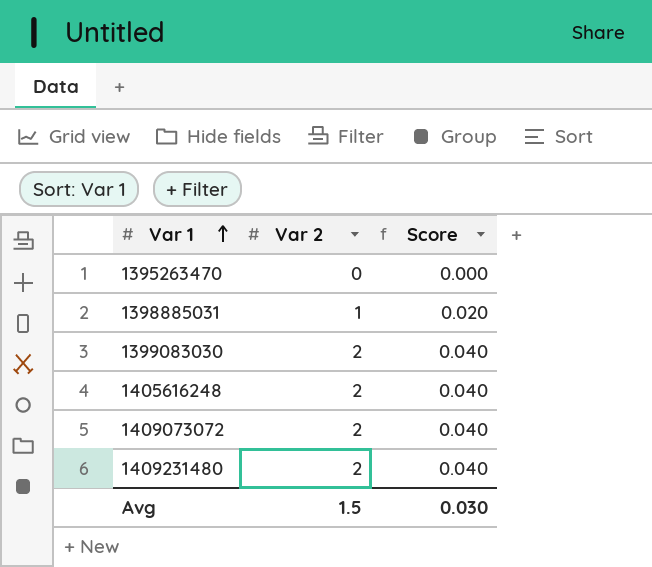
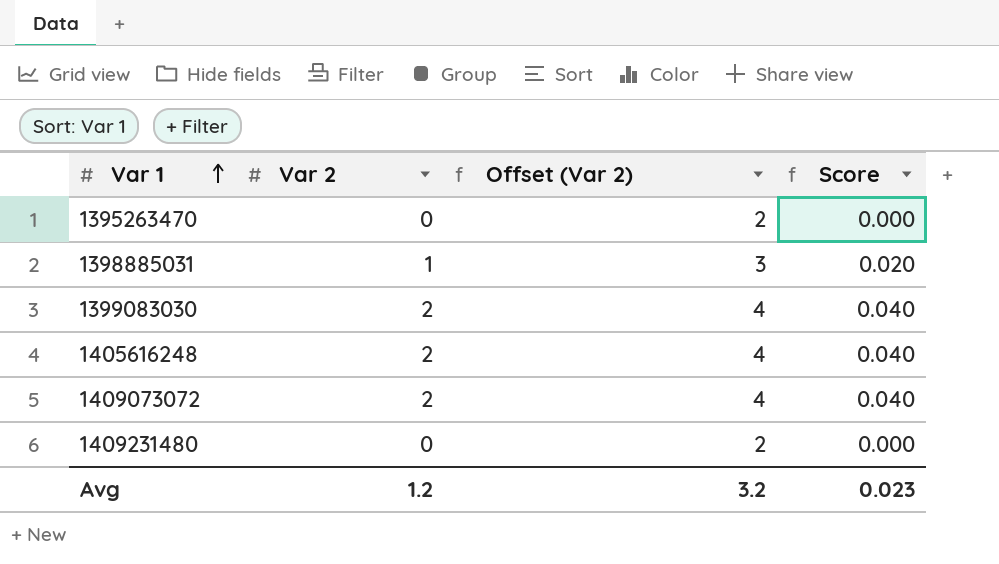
column Offset (Var 2) | formula: none -> [Var 2] + 2
1409231480 | Var 2: 2 -> 0
1409231480 | Score: 0.040 -> 0.000
Avg | Var 2: 1.5 -> 1.2
Avg | Score: 0.030 -> 0.023

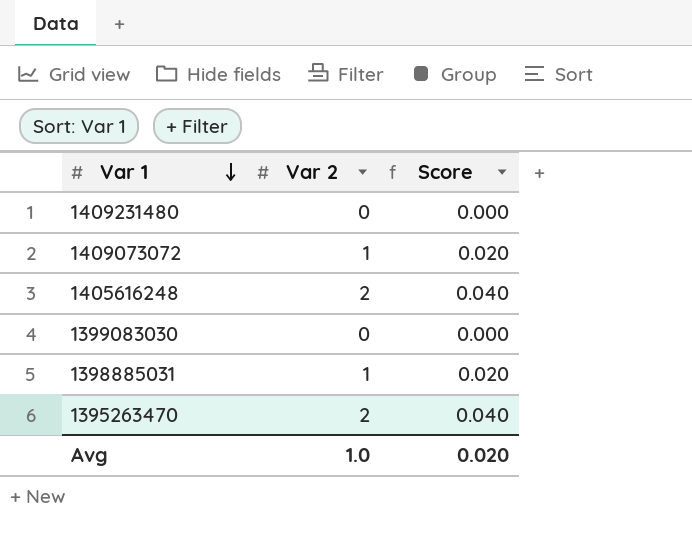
row order: Var 1 ascending -> Var 1 descending
column Offset (Var 2) | formula: [Var 2] + 2 -> none
1409073072 | Var 2: 2 -> 1
1409073072 | Score: 0.040 -> 0.020
1399083030 | Var 2: 2 -> 0
1399083030 | Score: 0.040 -> 0.000
1395263470 | Var 2: 0 -> 2
1395263470 | Score: 0.000 -> 0.040
Avg | Var 2: 1.2 -> 1.0
Avg | Score: 0.023 -> 0.020

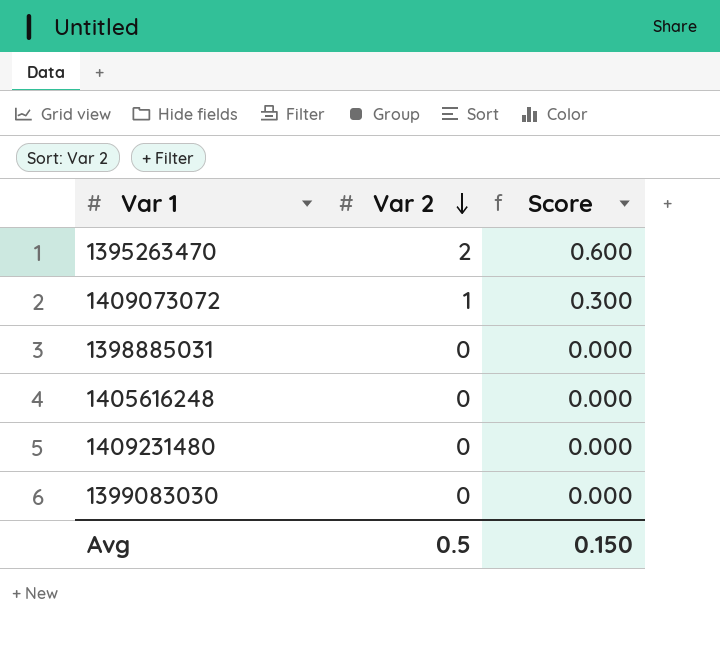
row order: Var 1 descending -> Var 2 descending
column Score | formula: [Var 2] * 0.02 -> [Var 2] * 0.3
1398885031 | Var 2: 1 -> 0
1405616248 | Var 2: 2 -> 0
Avg | Var 2: 1.0 -> 0.5
Avg | Score: 0.020 -> 0.150

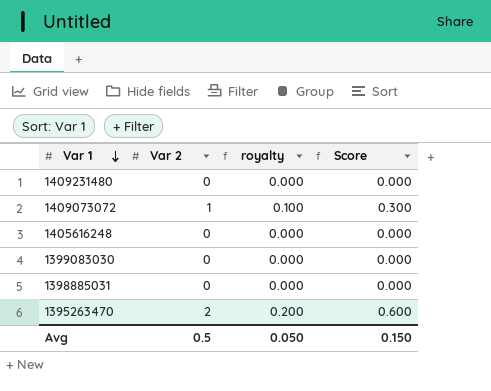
row order: Var 2 descending -> Var 1 descending
column royalty | formula: none -> [Var 2] * 0.1

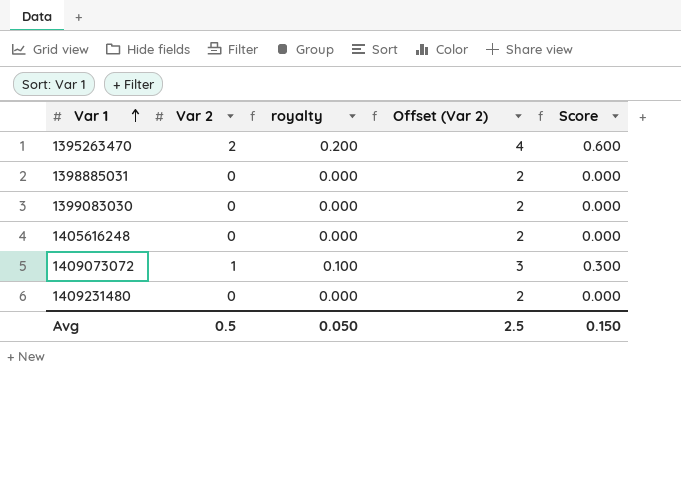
row order: Var 1 descending -> Var 1 ascending
column Offset (Var 2) | formula: none -> [Var 2] + 2

